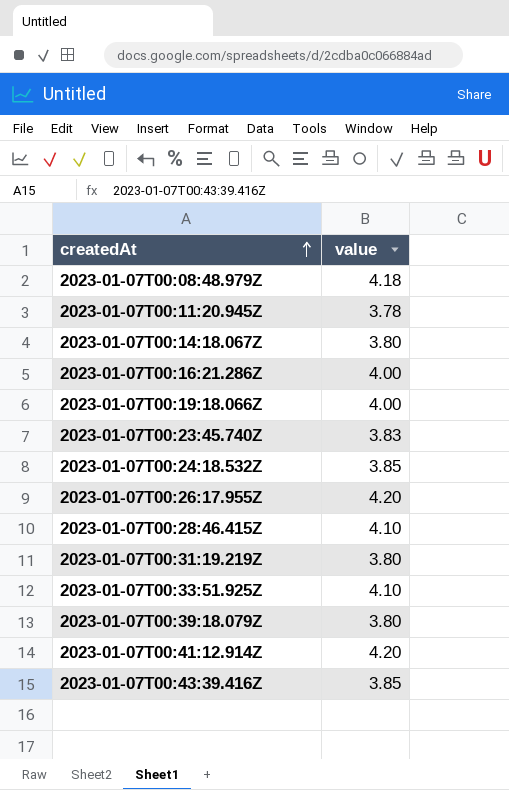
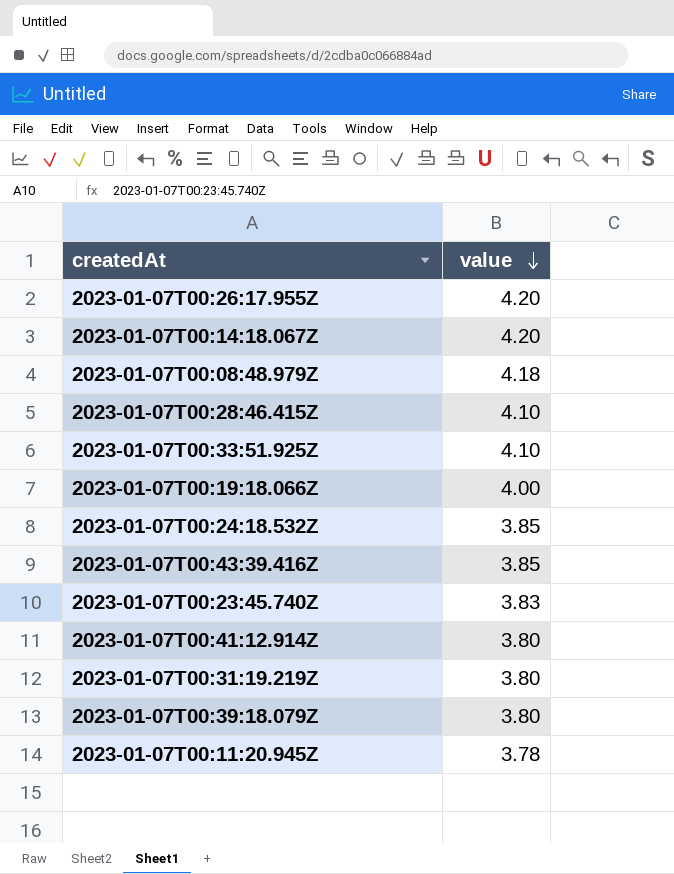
row order: createdAt ascending -> value descending
row 2023-01-07T00:16:21.286Z: 4.00 -> none
2023-01-07T00:14:18.067Z | value: 3.80 -> 4.20
2023-01-07T00:41:12.914Z | value: 4.20 -> 3.80

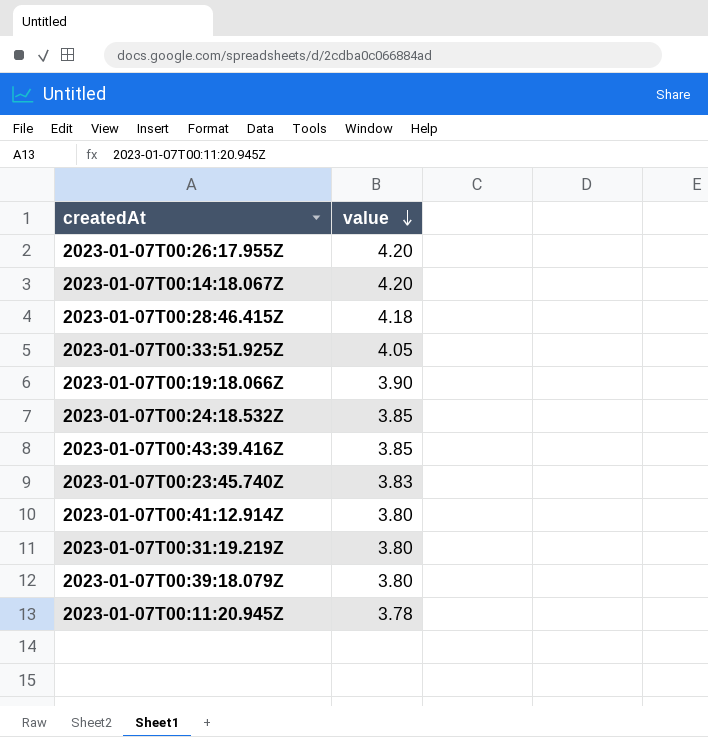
row 2023-01-07T00:08:48.979Z: 4.18 -> none
2023-01-07T00:28:46.415Z | value: 4.10 -> 4.18
2023-01-07T00:33:51.925Z | value: 4.10 -> 4.05
2023-01-07T00:19:18.066Z | value: 4.00 -> 3.90

